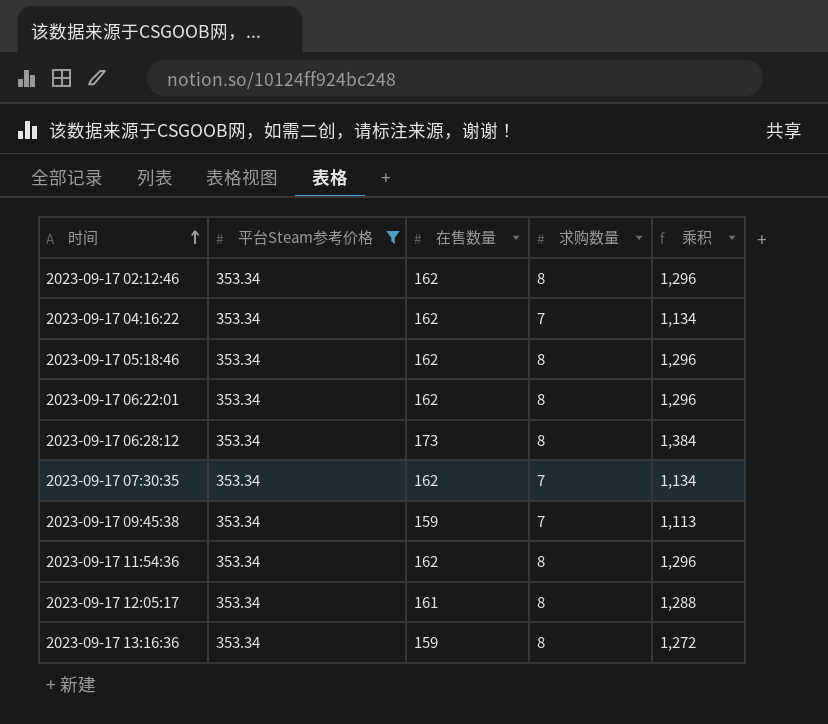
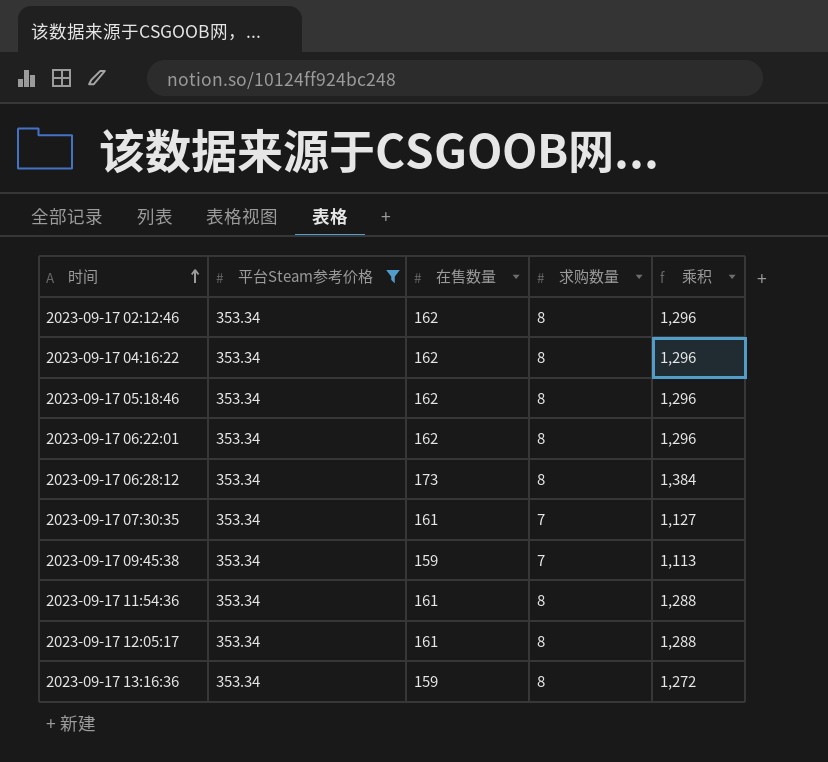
2023-09-17 04:16:22 | 求购数量: 7 -> 8
2023-09-17 04:16:22 | 乘积: 1,134 -> 1,296
2023-09-17 07:30:35 | 在售数量: 162 -> 161
2023-09-17 07:30:35 | 乘积: 1,134 -> 1,127
2023-09-17 11:54:36 | 在售数量: 162 -> 161
2023-09-17 11:54:36 | 乘积: 1,296 -> 1,288

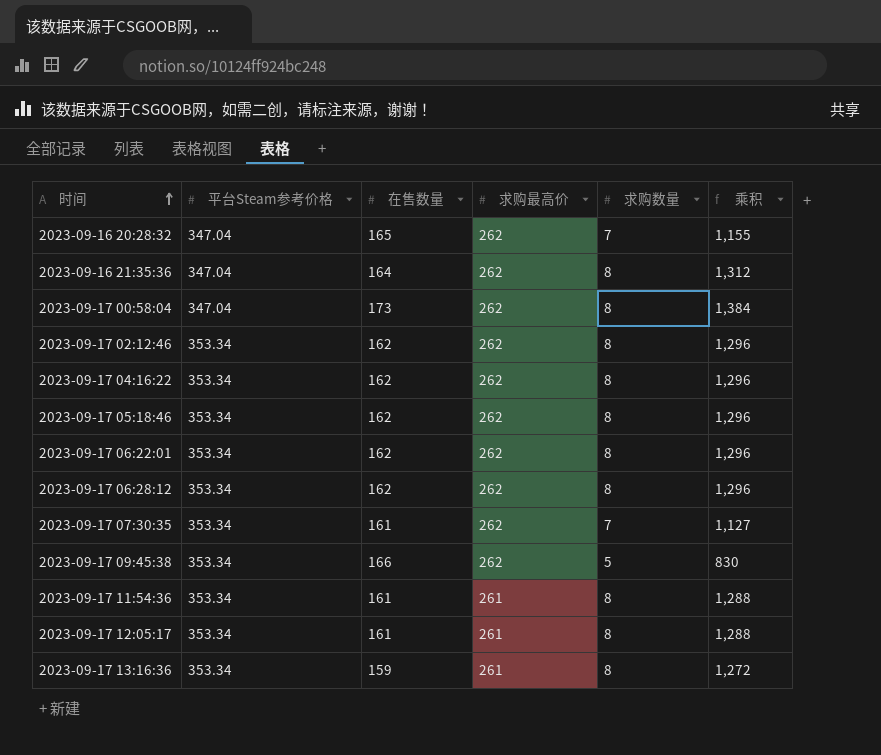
filter: 平台Steam参考价格 = 353.34 -> none
column 求购最高价 | position: none -> 4
2023-09-17 06:28:12 | 在售数量: 173 -> 162
2023-09-17 06:28:12 | 乘积: 1,384 -> 1,296
2023-09-17 09:45:38 | 在售数量: 159 -> 166
2023-09-17 09:45:38 | 求购数量: 7 -> 5
2023-09-17 09:45:38 | 乘积: 1,113 -> 830

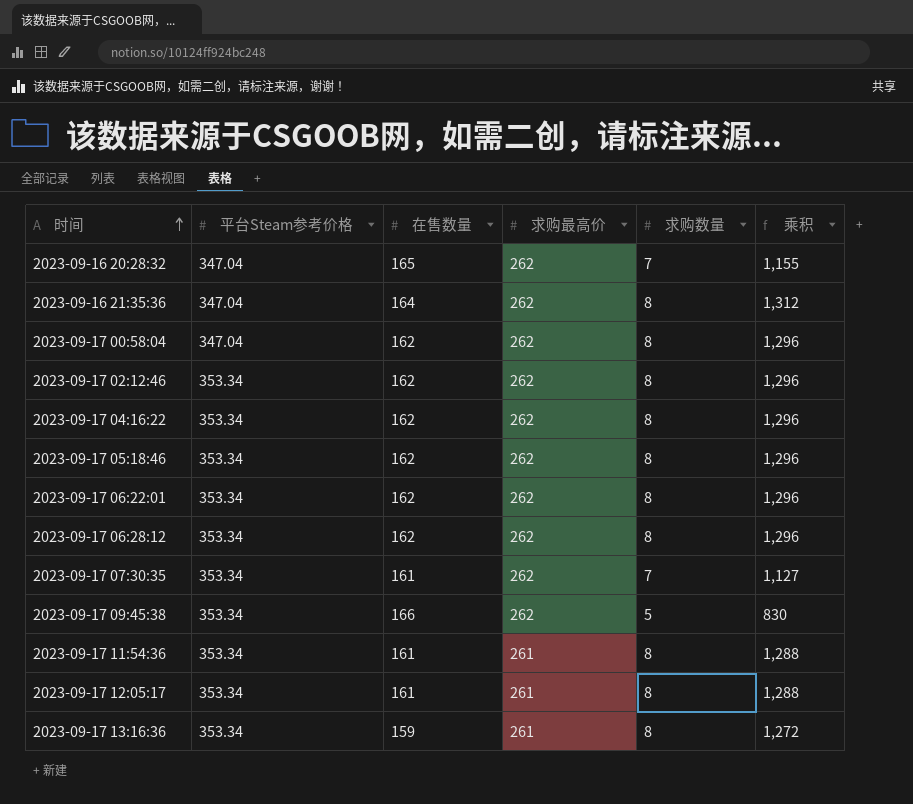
2023-09-17 00:58:04 | 在售数量: 173 -> 162
2023-09-17 00:58:04 | 乘积: 1,384 -> 1,296

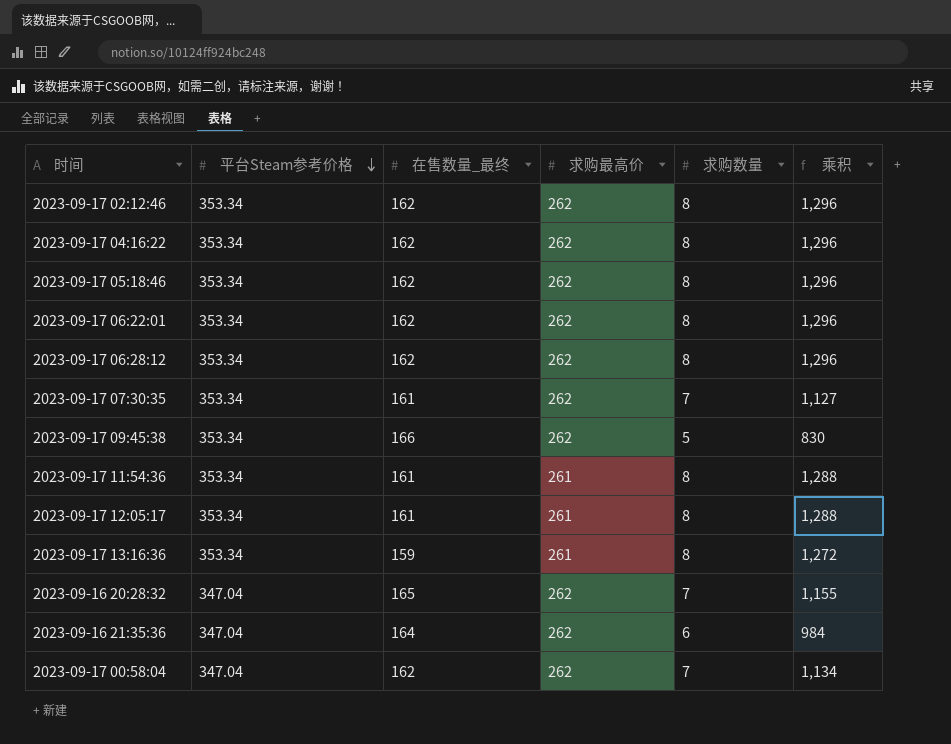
row order: 时间 ascending -> 平台Steam参考价格 descending
column name: 在售数量 -> 在售数量_最终
2023-09-16 21:35:36 | 求购数量: 8 -> 6
2023-09-16 21:35:36 | 乘积: 1,312 -> 984
2023-09-17 00:58:04 | 求购数量: 8 -> 7
2023-09-17 00:58:04 | 乘积: 1,296 -> 1,134

